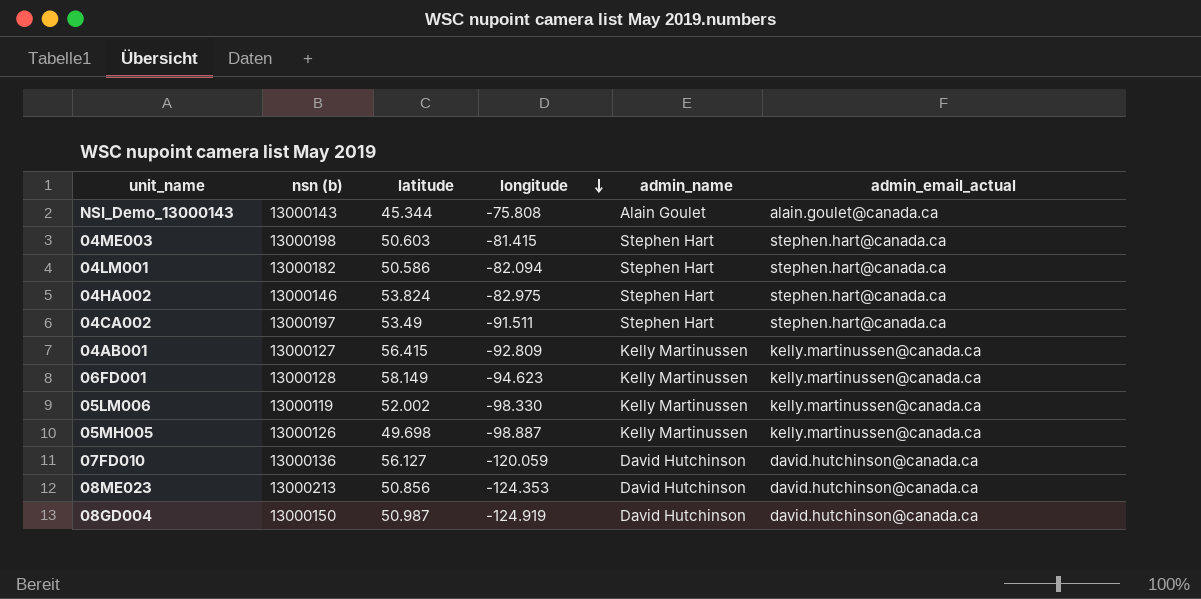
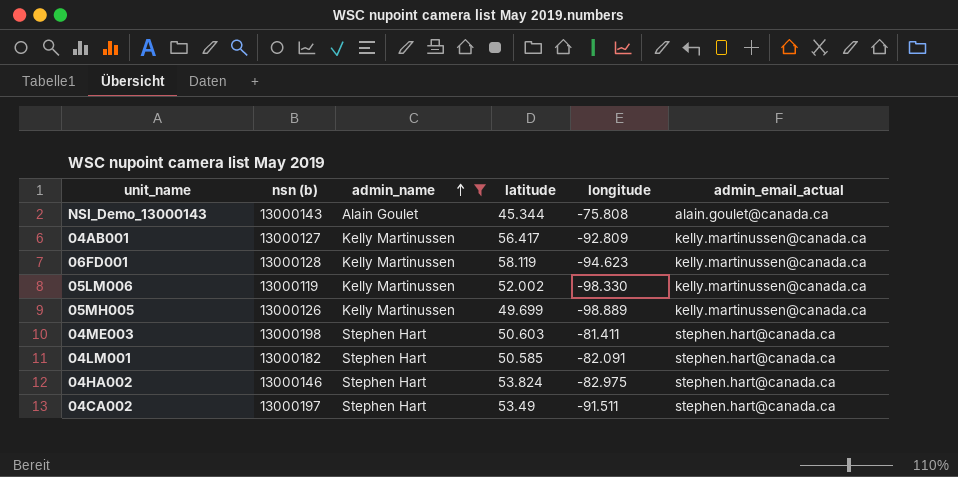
filter: none -> admin_name != David Hutchinson
row order: longitude descending -> admin_name ascending
column admin_name | position: 5 -> 3
04AB001 | latitude: 56.415 -> 56.417
06FD001 | latitude: 58.149 -> 58.119
05MH005 | latitude: 49.698 -> 49.699
05MH005 | longitude: -98.887 -> -98.889
04ME003 | longitude: -81.415 -> -81.411
04LM001 | latitude: 50.586 -> 50.585
04LM001 | longitude: -82.094 -> -82.091

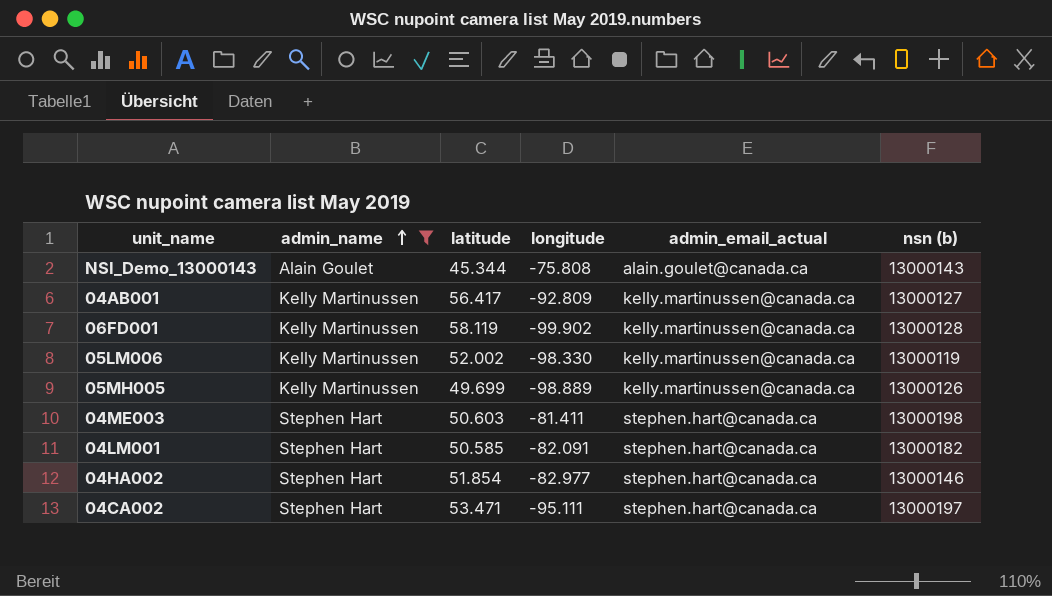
column nsn (b) | position: 2 -> 6
06FD001 | longitude: -94.623 -> -99.902
04HA002 | latitude: 53.824 -> 51.854
04HA002 | longitude: -82.975 -> -82.977
04CA002 | latitude: 53.49 -> 53.471
04CA002 | longitude: -91.511 -> -95.111

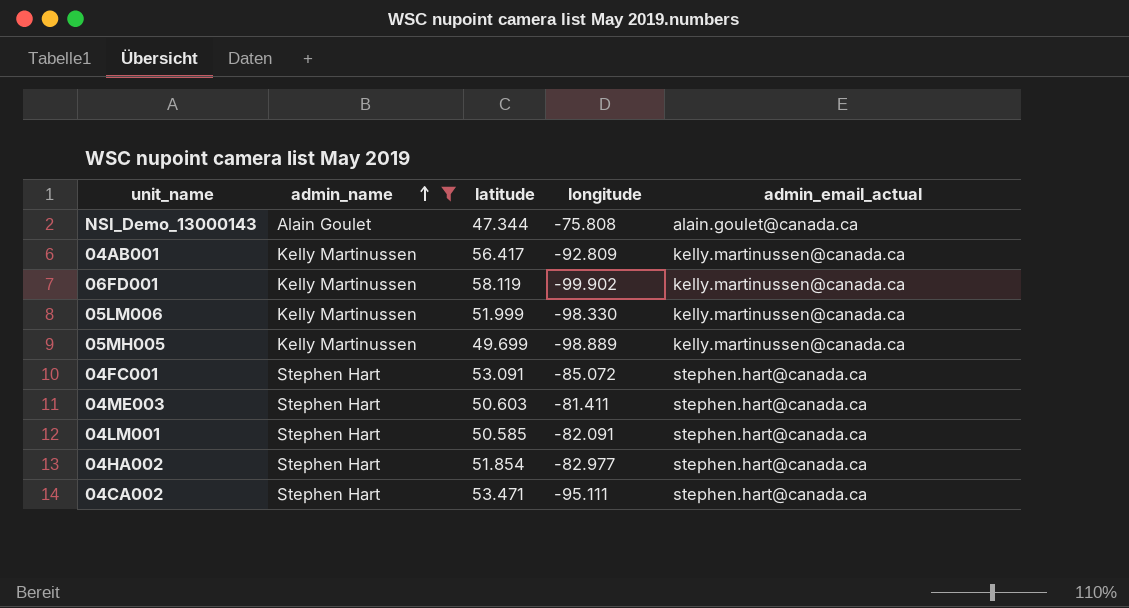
column nsn (b) | position: 6 -> none
NSI_Demo_13000143 | latitude: 45.344 -> 47.344
05LM006 | latitude: 52.002 -> 51.999
row 04FC001: none -> Stephen Hart | 53.091 | -85.072 | stephen.hart@canada.ca

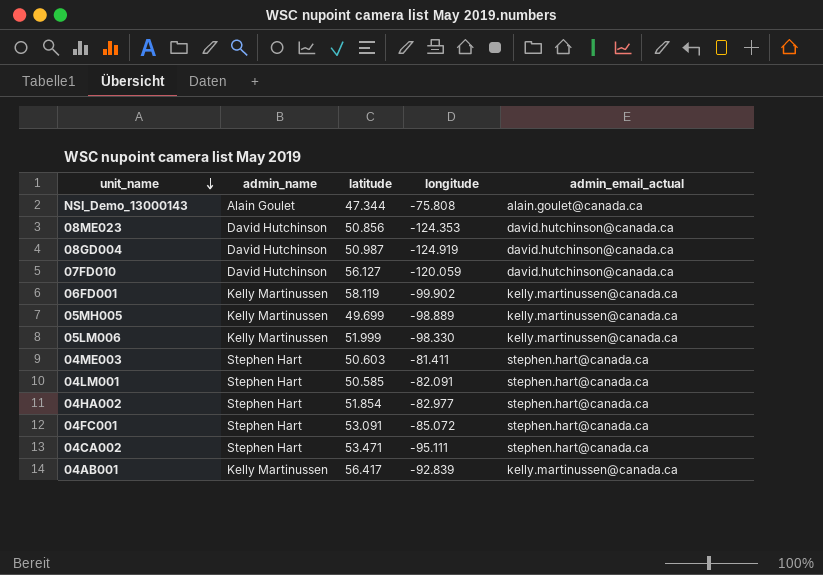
filter: admin_name != David Hutchinson -> none
row order: admin_name ascending -> unit_name descending
04AB001 | longitude: -92.809 -> -92.839

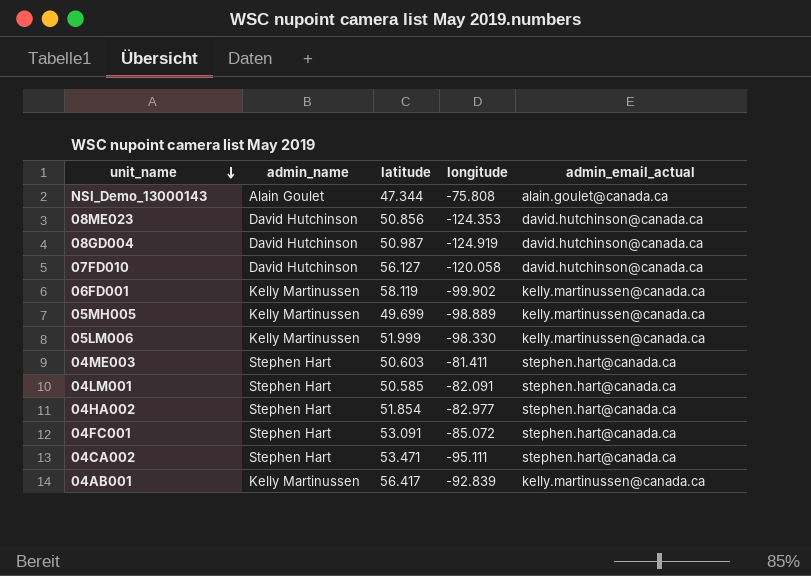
07FD010 | longitude: -120.059 -> -120.058

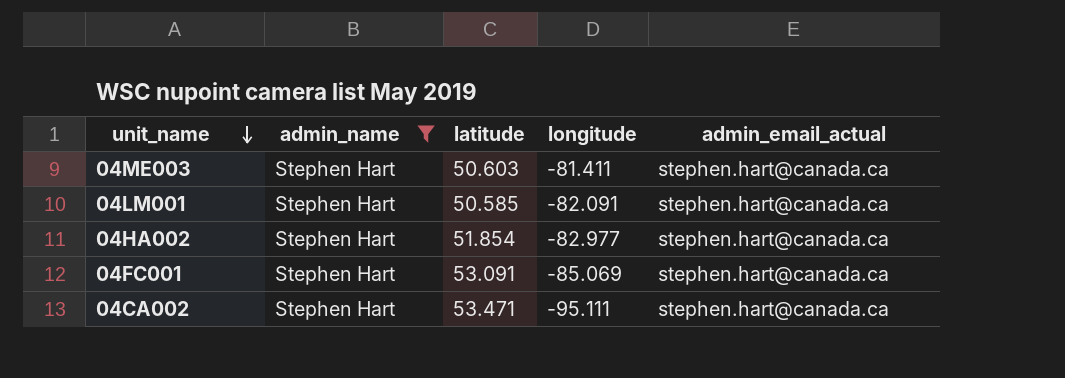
filter: none -> admin_name = Stephen Hart
04FC001 | longitude: -85.072 -> -85.069

